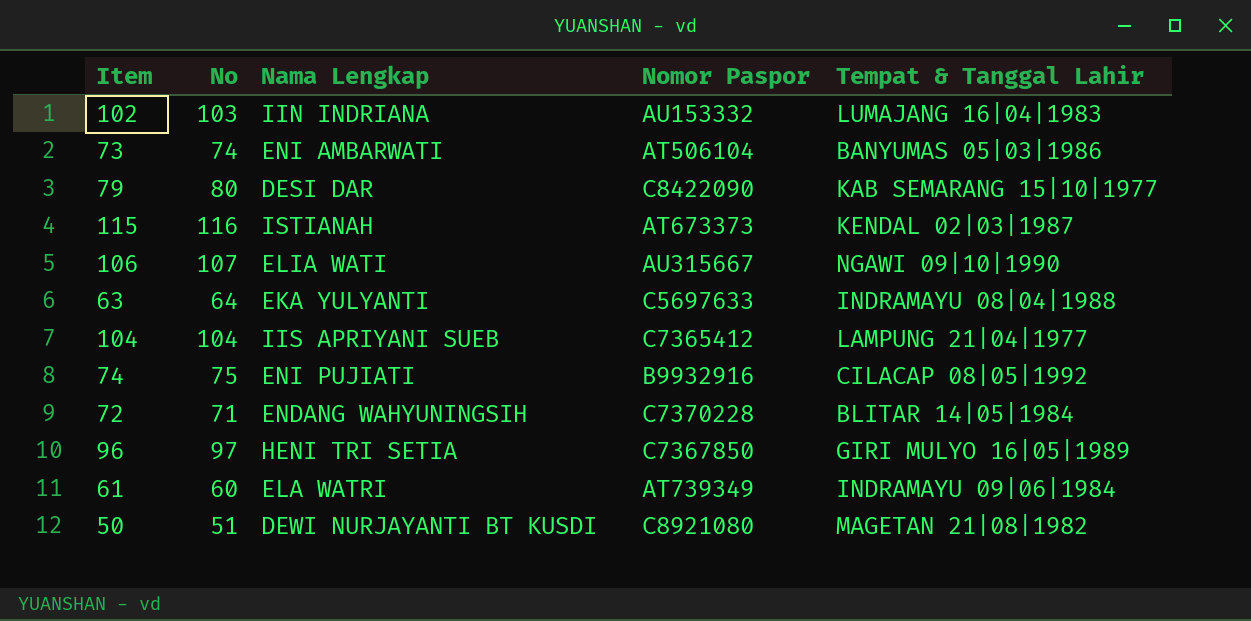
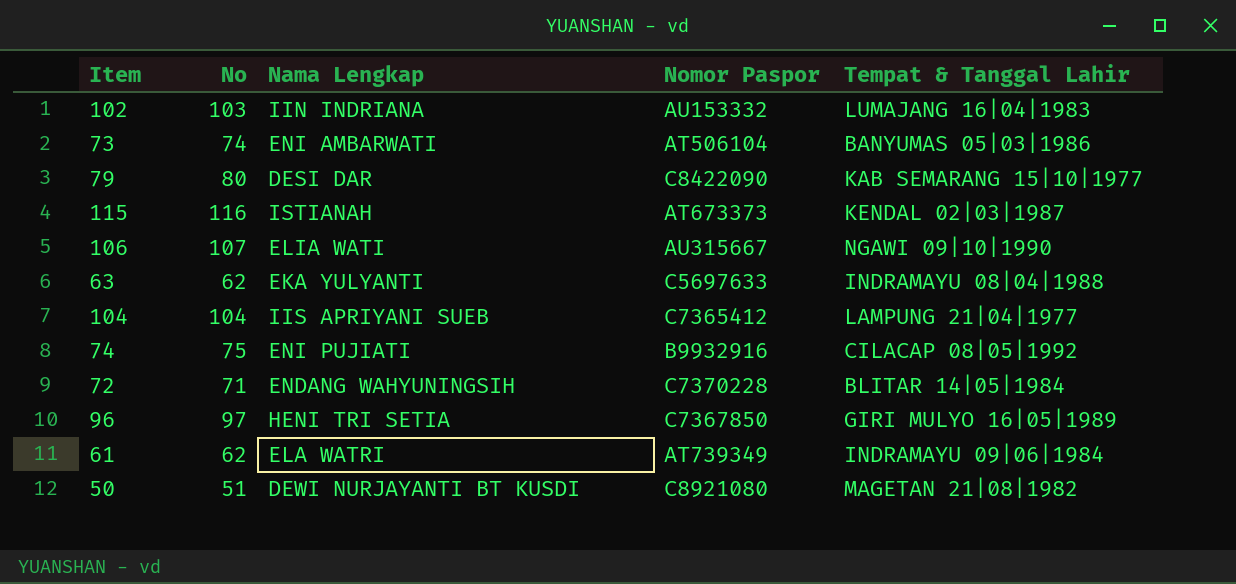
63 | No: 64 -> 62
61 | No: 60 -> 62

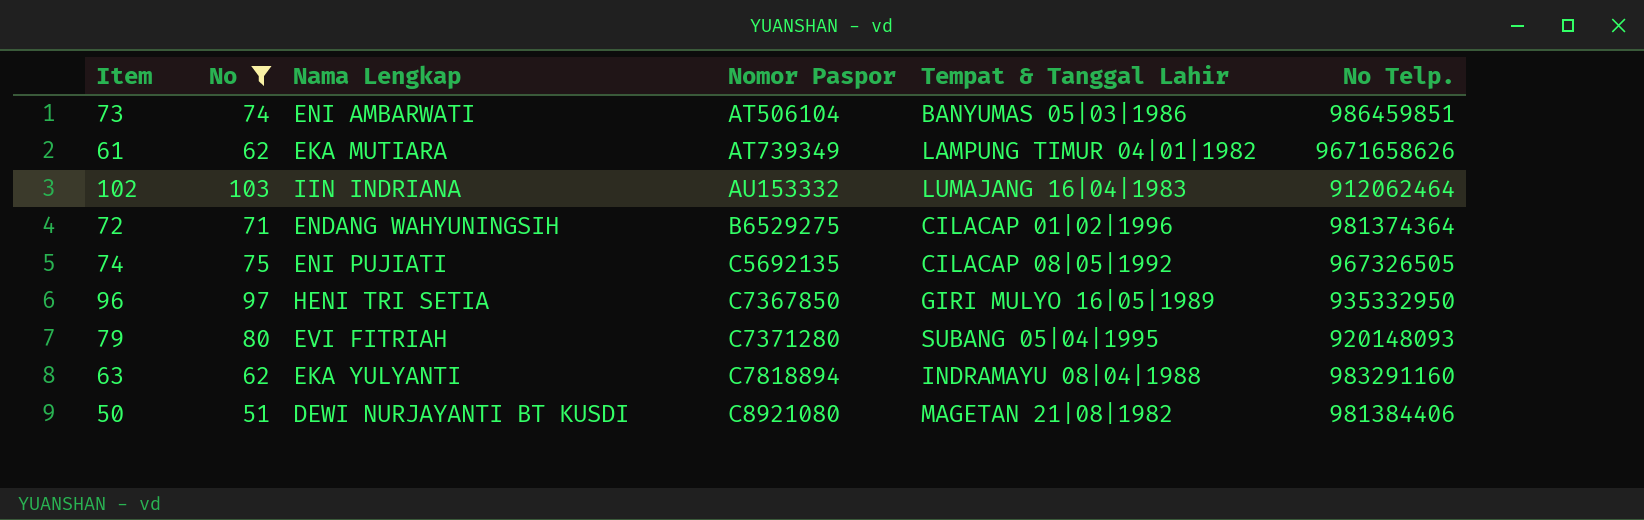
filter: none -> No <= 103
row order: none -> Nomor Paspor ascending
column No Telp. | position: none -> 6
61 | Nama Lengkap: ELA WATRI -> EKA MUTIARA
61 | Tempat & Tanggal Lahir: INDRAMAYU 09|06|1984 -> LAMPUNG TIMUR 04|01|1982
72 | Nomor Paspor: C7370228 -> B6529275
72 | Tempat & Tanggal Lahir: BLITAR 14|05|1984 -> CILACAP 01|02|1996
74 | Nomor Paspor: B9932916 -> C5692135
79 | Nama Lengkap: DESI DAR -> EVI FITRIAH
79 | Nomor Paspor: C8422090 -> C7371280
79 | Tempat & Tanggal Lahir: KAB SEMARANG 15|10|1977 -> SUBANG 05|04|1995
63 | Nomor Paspor: C5697633 -> C7818894

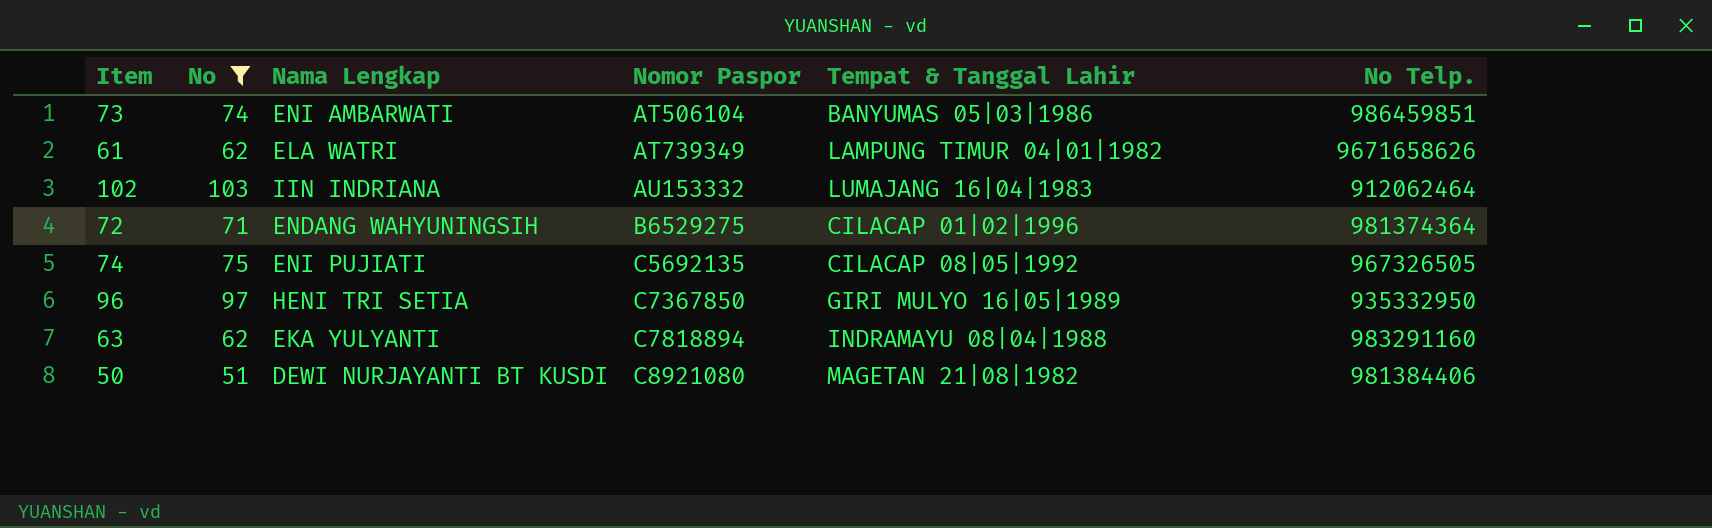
row 79: 80 | EVI FITRIAH | C7371280 | SUBANG 05|04|1995 | 920148093 -> none
61 | Nama Lengkap: EKA MUTIARA -> ELA WATRI

